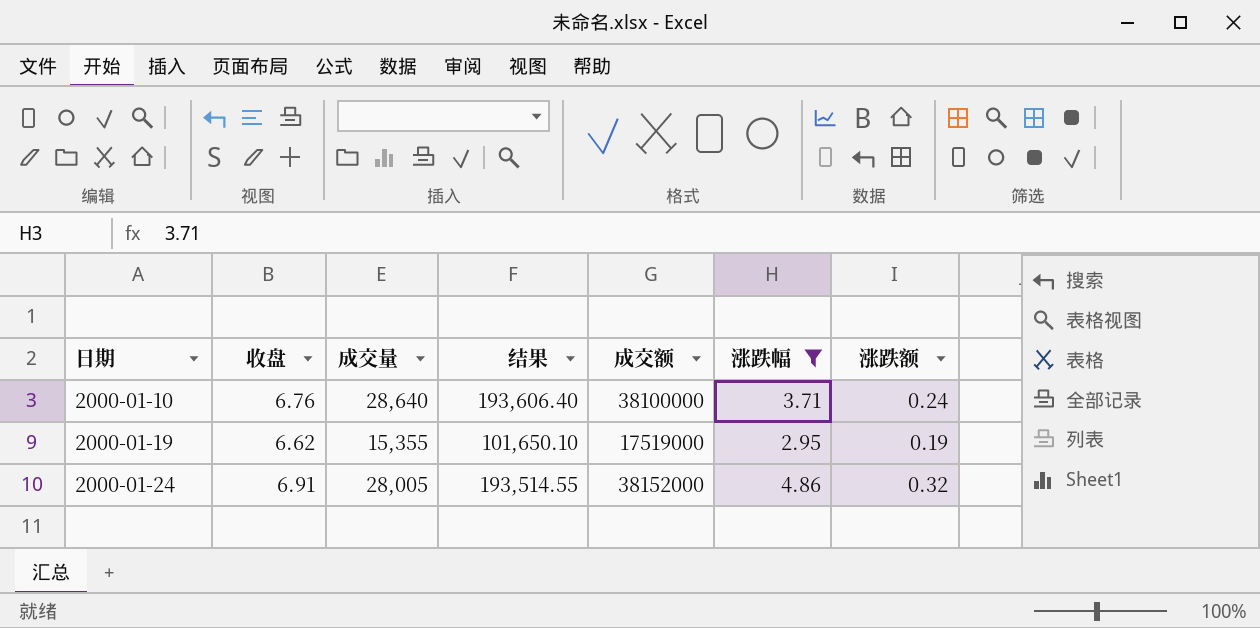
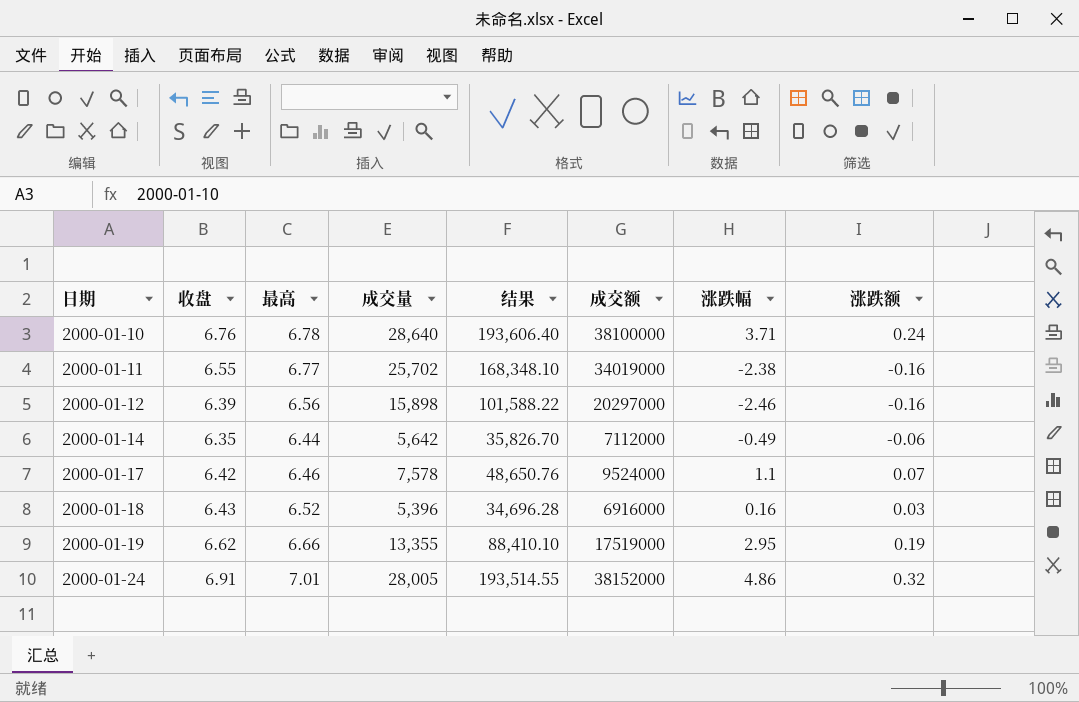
filter: 涨跌幅 >= 2.95 -> none
column 最高 | position: none -> 3
2000-01-19 | 成交量: 15,355 -> 13,355
2000-01-19 | 结果: 101,650.10 -> 88,410.10

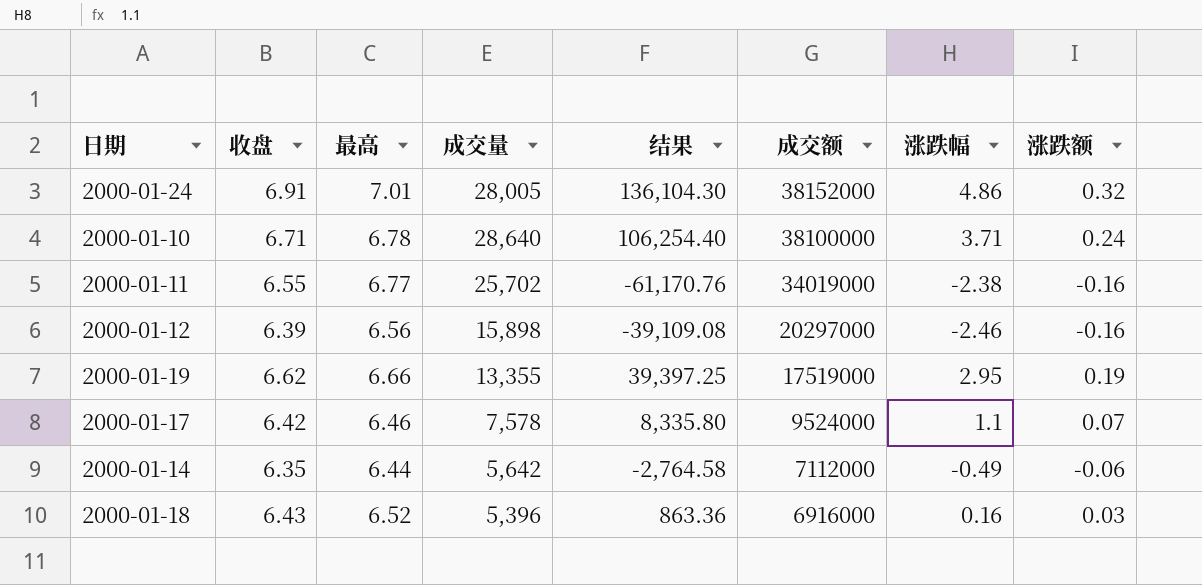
row order: 日期 ascending -> 成交额 descending
column 结果 | formula: [收盘] * [成交量] -> [成交量] * [涨跌幅]
2000-01-10 | 收盘: 6.76 -> 6.71

